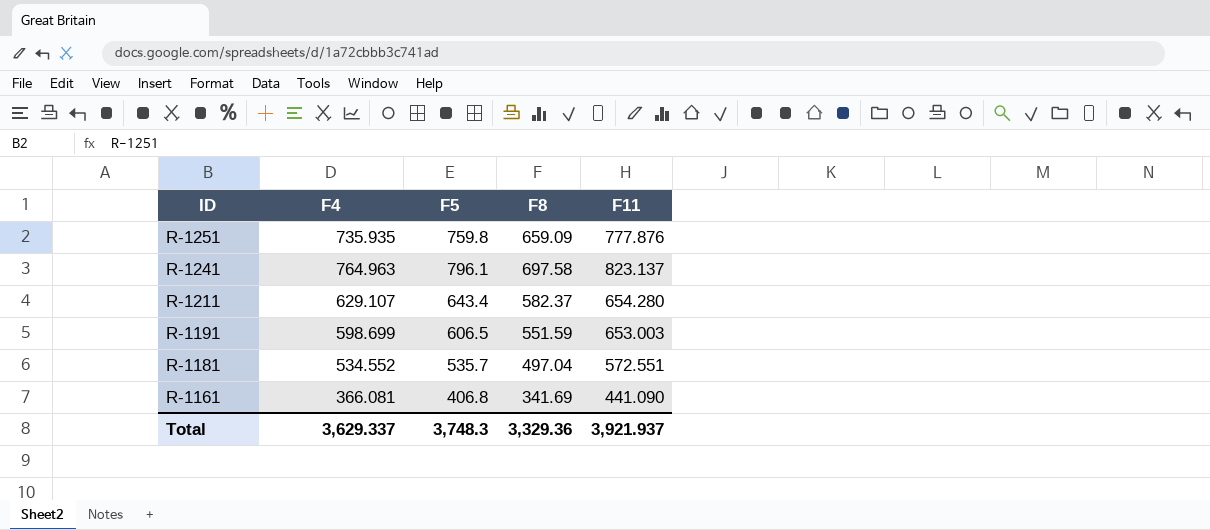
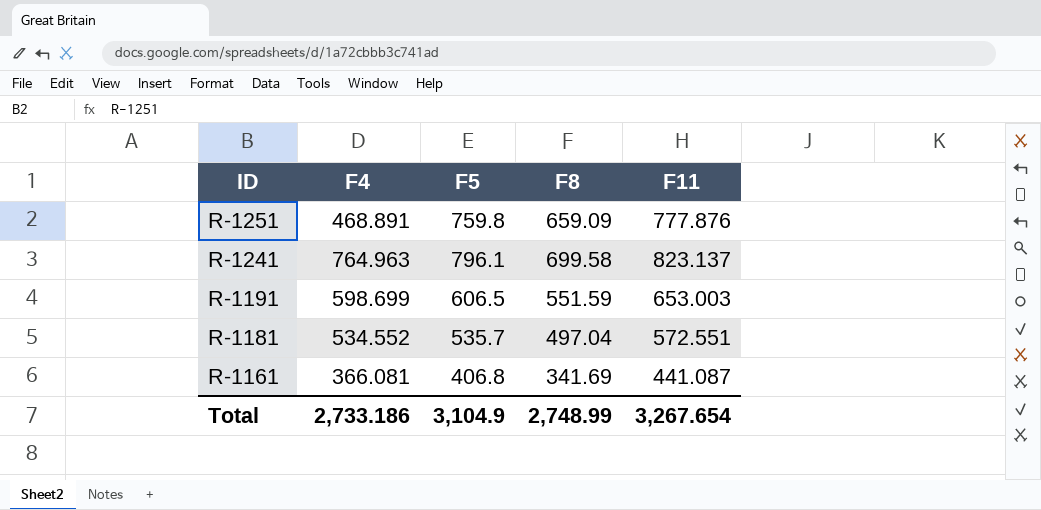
row R-1211: 629.107 | 643.4 | 582.37 | 654.280 -> none
R-1251 | F4: 735.935 -> 468.891
R-1241 | F8: 697.58 -> 699.58
R-1161 | F11: 441.090 -> 441.087
Total | F4: 3,629.337 -> 2,733.186
Total | F5: 3,748.3 -> 3,104.9
Total | F8: 3,329.36 -> 2,748.99
Total | F11: 3,921.937 -> 3,267.654

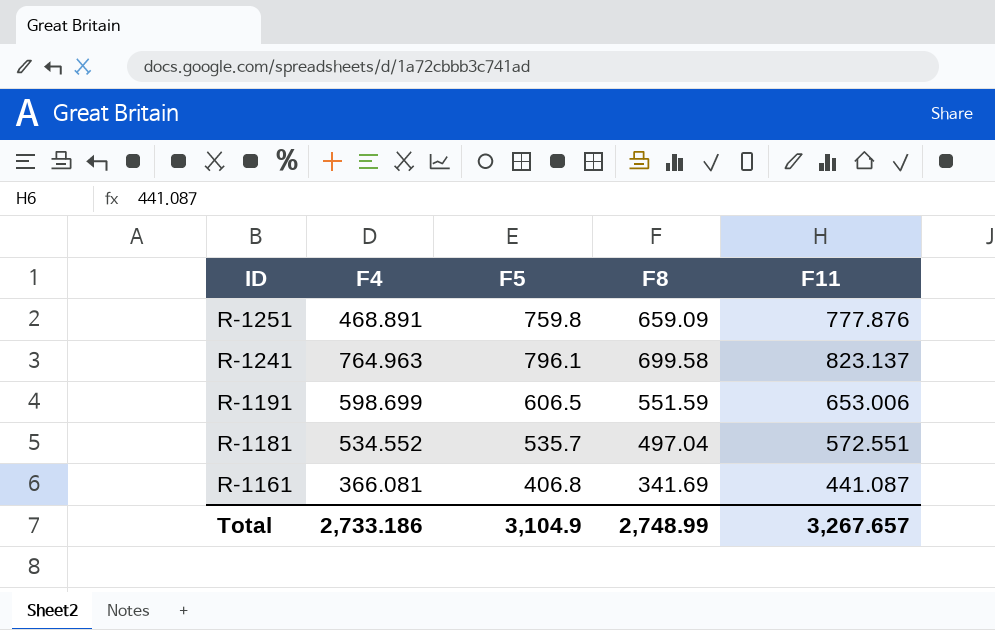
R-1191 | F11: 653.003 -> 653.006
Total | F11: 3,267.654 -> 3,267.657

